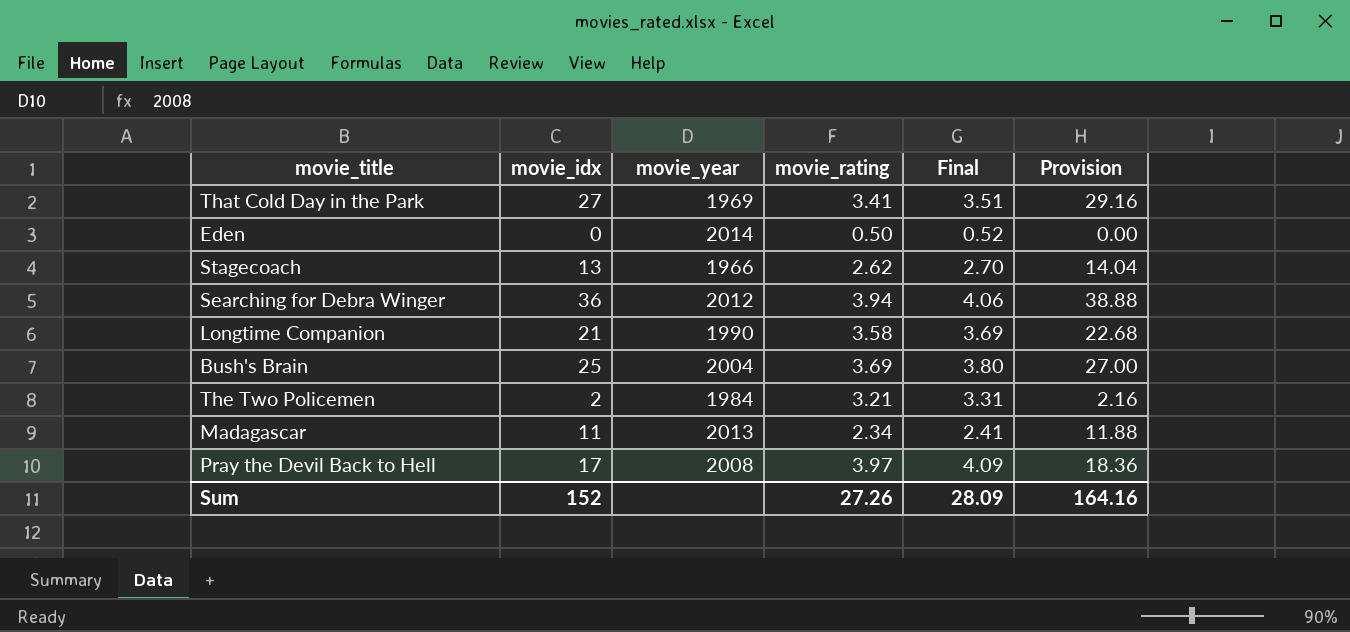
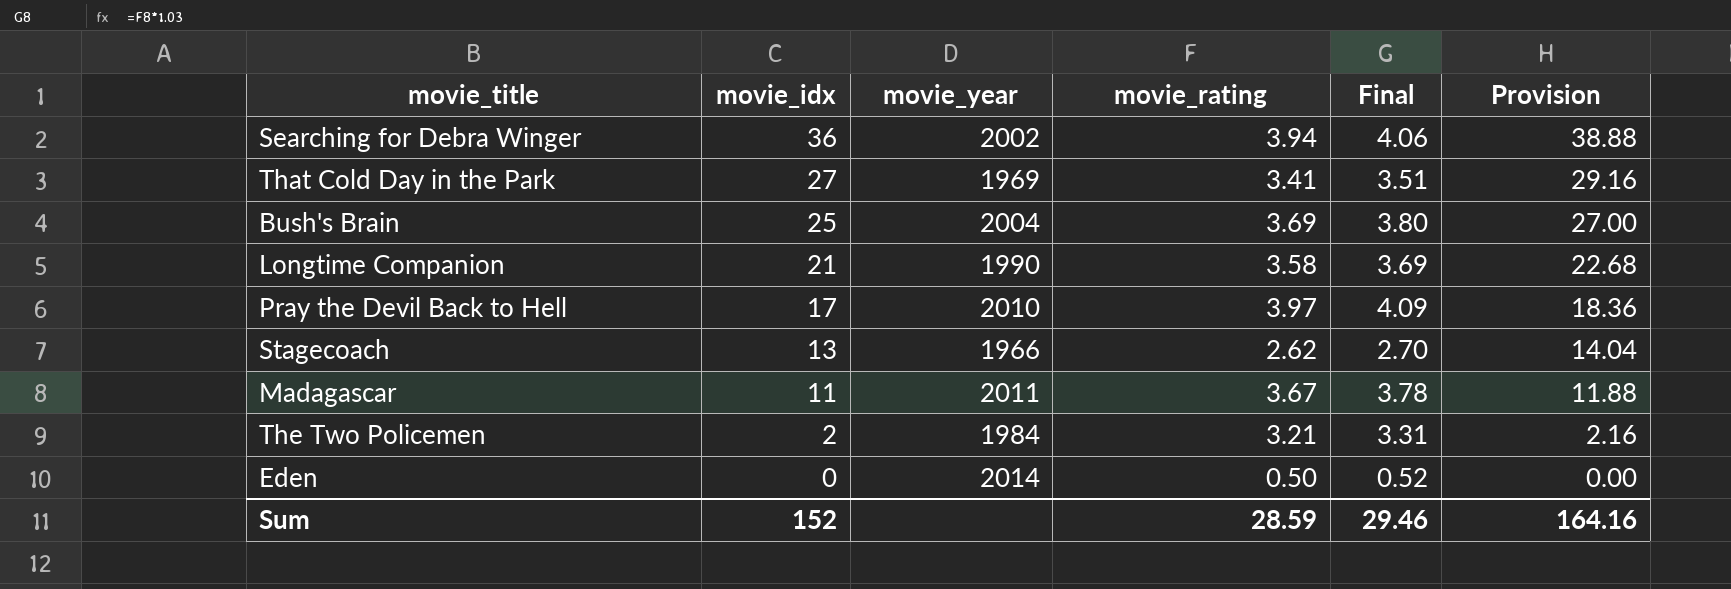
row order: none -> movie_idx descending
Searching for Debra Winger | movie_year: 2012 -> 2002
Pray the Devil Back to Hell | movie_year: 2008 -> 2010
Madagascar | movie_year: 2013 -> 2011
Madagascar | movie_rating: 2.34 -> 3.67
Madagascar | Final: 2.41 -> 3.78
Sum | movie_rating: 27.26 -> 28.59
Sum | Final: 28.09 -> 29.46

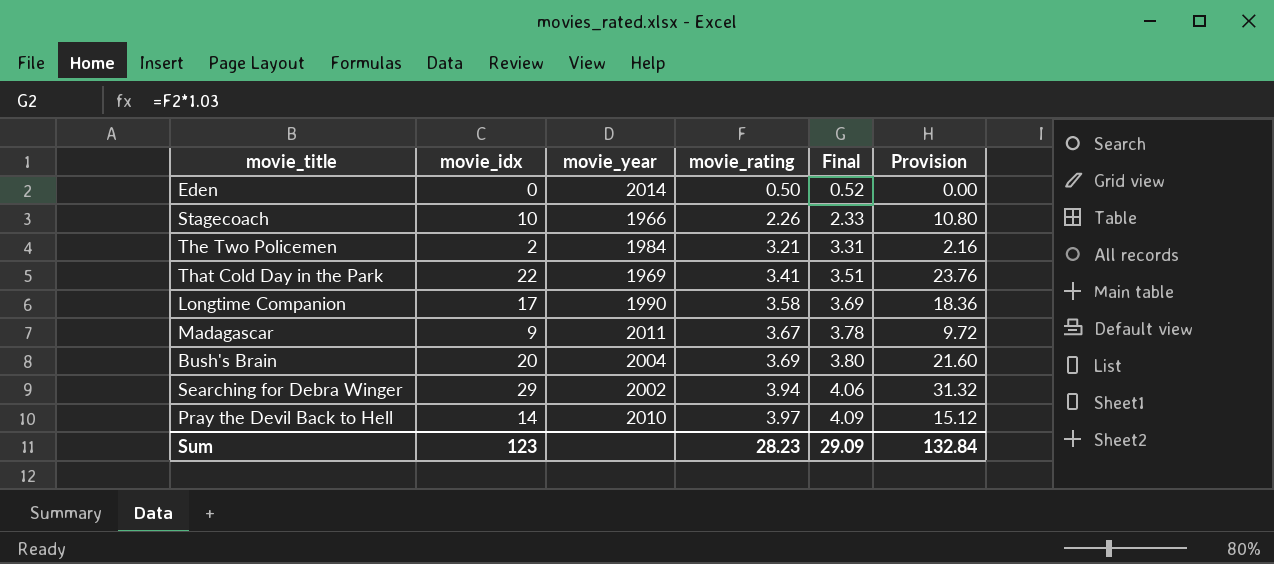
row order: movie_idx descending -> movie_rating ascending
Stagecoach | movie_idx: 13 -> 10
Stagecoach | movie_rating: 2.62 -> 2.26
Stagecoach | Final: 2.70 -> 2.33
Stagecoach | Provision: 14.04 -> 10.80
That Cold Day in the Park | movie_idx: 27 -> 22
That Cold Day in the Park | Provision: 29.16 -> 23.76
Longtime Companion | movie_idx: 21 -> 17
Longtime Companion | Provision: 22.68 -> 18.36
Madagascar | movie_idx: 11 -> 9
Madagascar | Provision: 11.88 -> 9.72
Bush's Brain | movie_idx: 25 -> 20
Bush's Brain | Provision: 27.00 -> 21.60
Searching for Debra Winger | movie_idx: 36 -> 29
Searching for Debra Winger | Provision: 38.88 -> 31.32
Pray the Devil Back to Hell | movie_idx: 17 -> 14
Pray the Devil Back to Hell | Provision: 18.36 -> 15.12
Sum | movie_idx: 152 -> 123
Sum | movie_rating: 28.59 -> 28.23
Sum | Final: 29.46 -> 29.09
Sum | Provision: 164.16 -> 132.84

